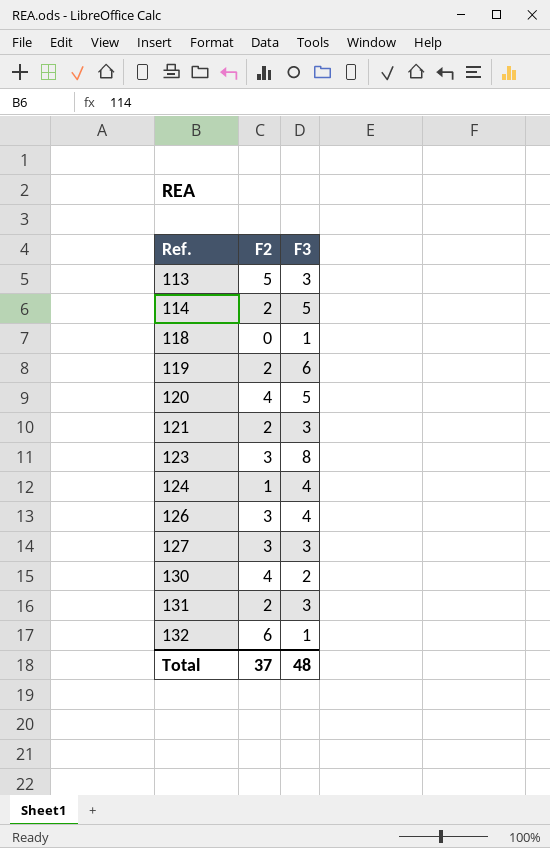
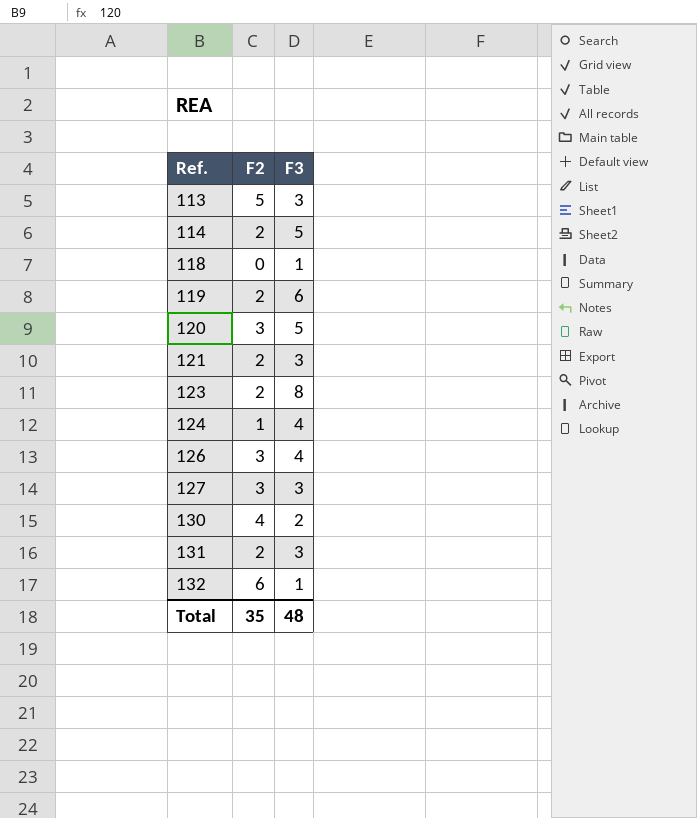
120 | F2: 4 -> 3
123 | F2: 3 -> 2
Total | F2: 37 -> 35

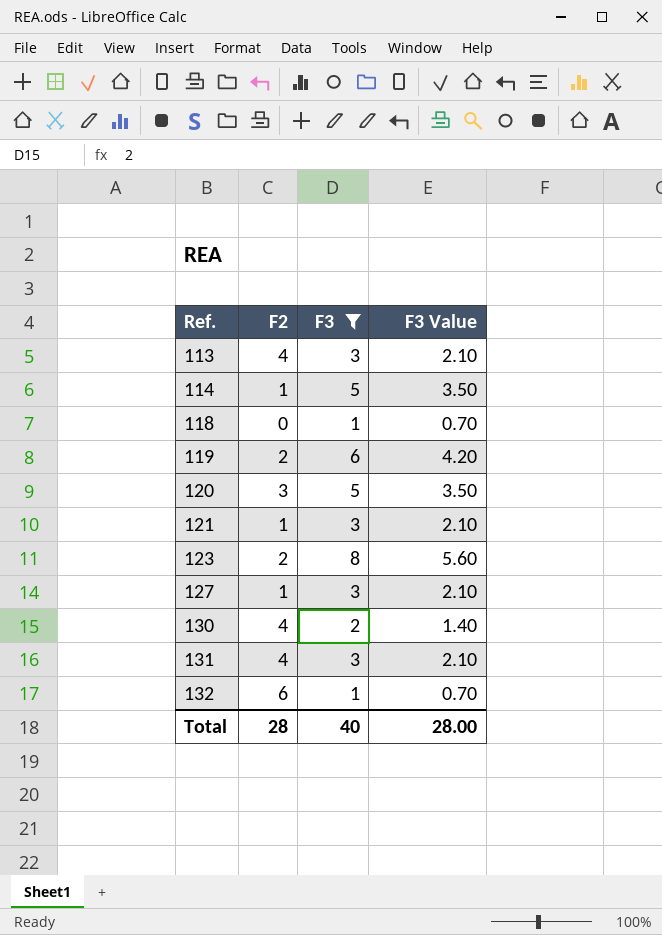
filter: none -> F3 != 4
column F3 Value | formula: none -> [F3] * 0.7
113 | F2: 5 -> 4
114 | F2: 2 -> 1
121 | F2: 2 -> 1
127 | F2: 3 -> 1
131 | F2: 2 -> 4
Total | F2: 35 -> 28
Total | F3: 48 -> 40

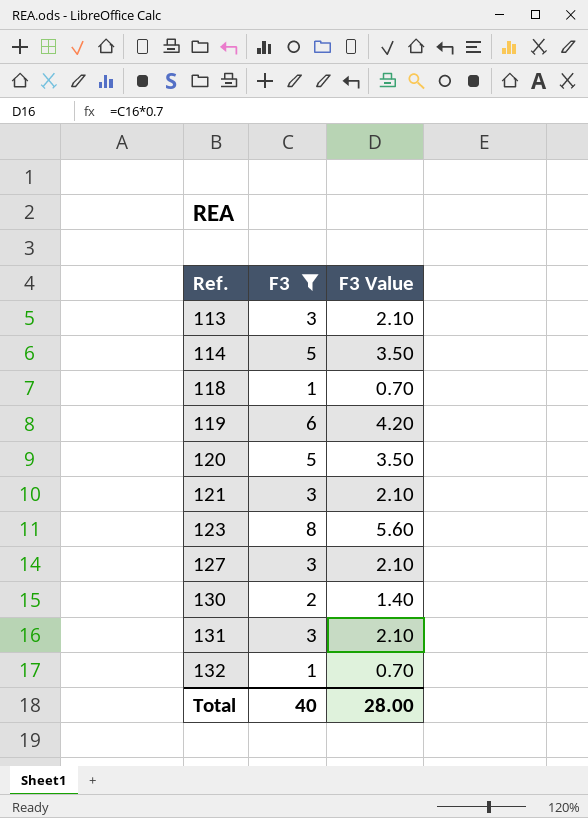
column F2 | position: 2 -> none

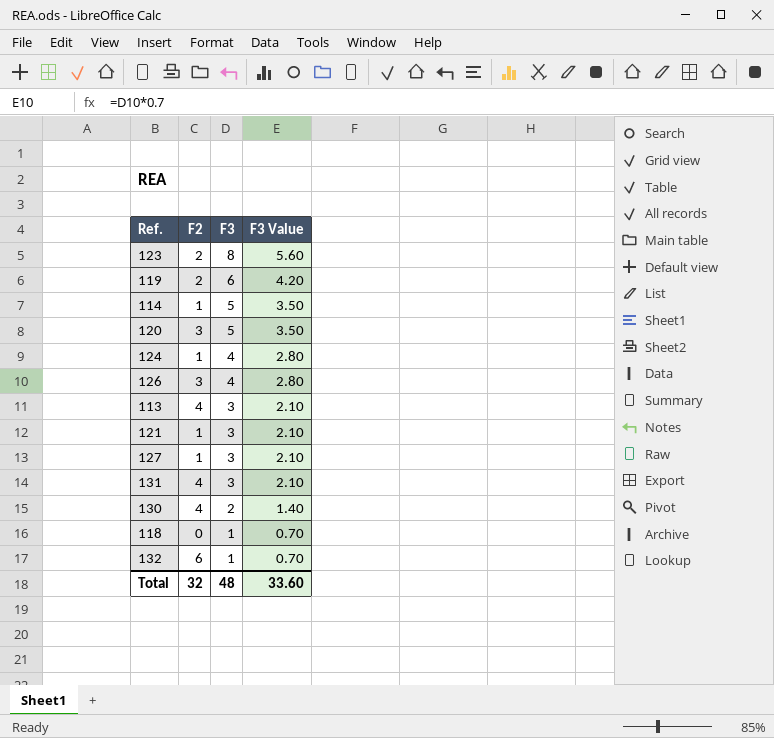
filter: F3 != 4 -> none
row order: Ref. ascending -> F3 descending
column F2 | position: none -> 2
Total | F3: 40 -> 48
Total | F3 Value: 28.00 -> 33.60

